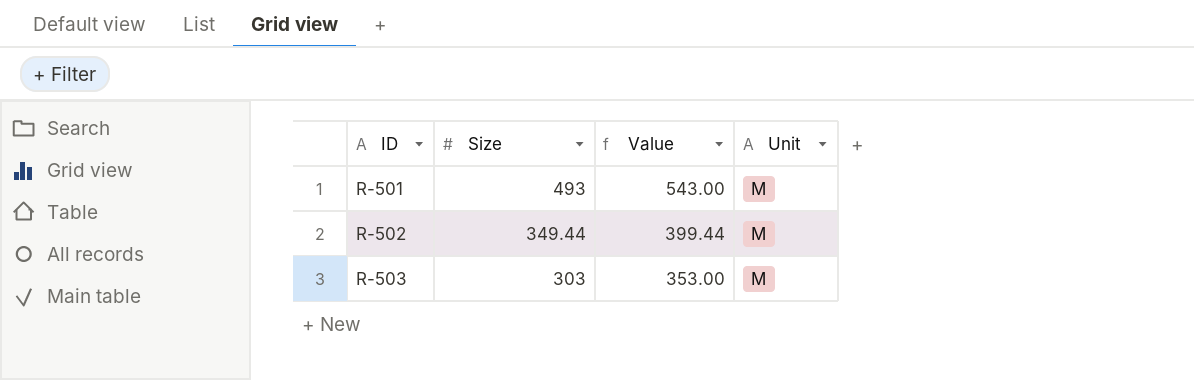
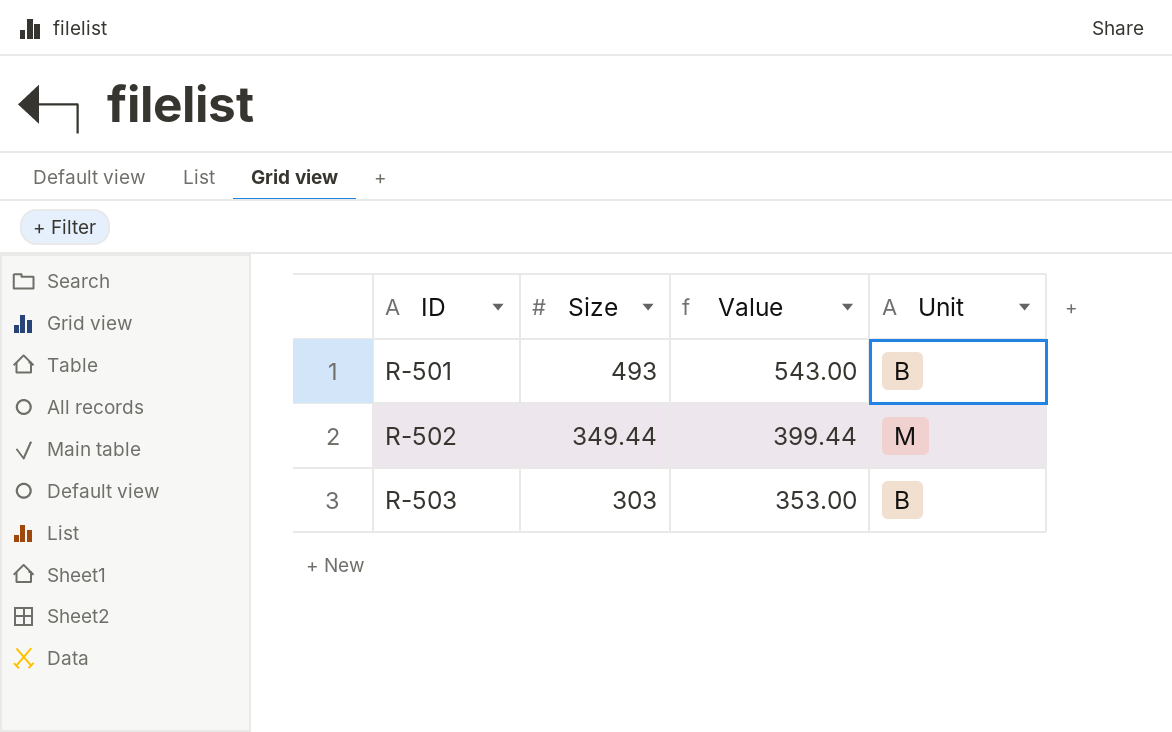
R-501 | Unit: M -> B
R-503 | Unit: M -> B

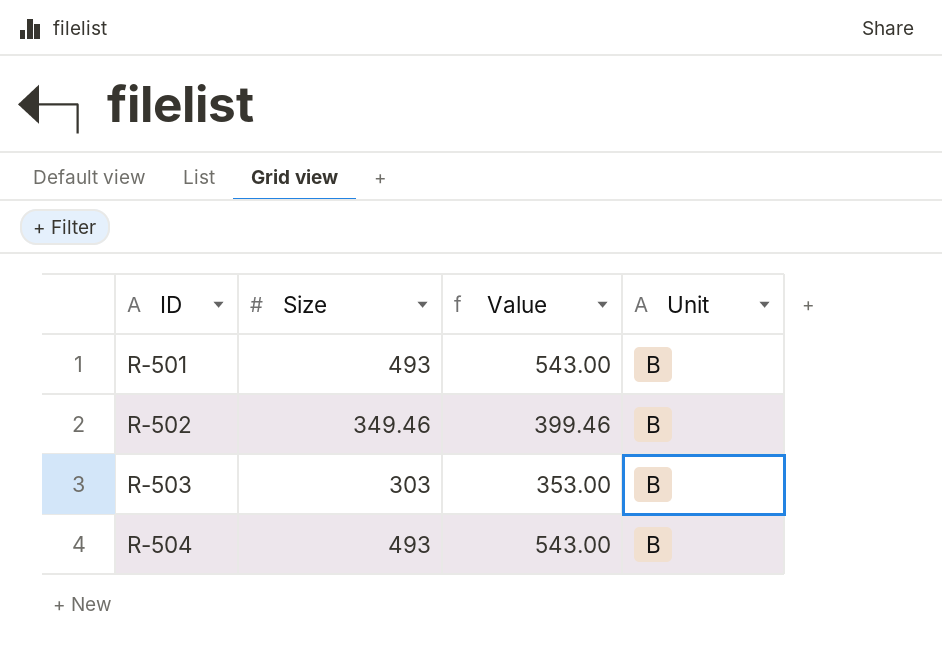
R-502 | Size: 349.44 -> 349.46
R-502 | Value: 399.44 -> 399.46
R-502 | Unit: M -> B
row R-504: none -> 493 | 543.00 | B

